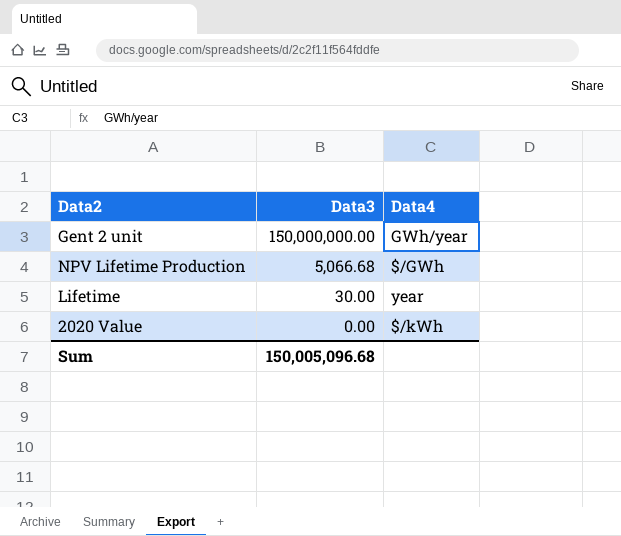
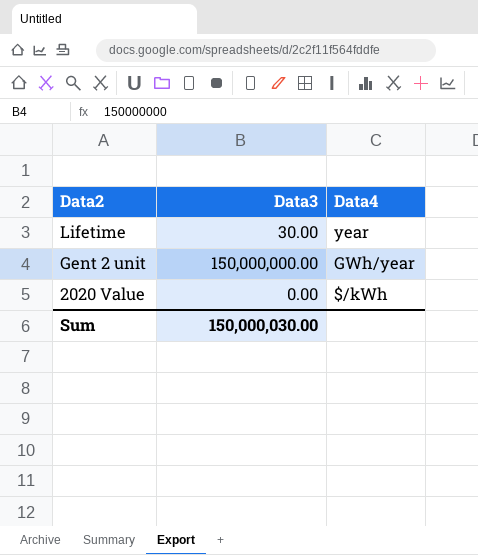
row order: Data3 descending -> Data2 descending
row NPV Lifetime Production: 5,066.68 | $/GWh -> none
Sum | Data3: 150,005,096.68 -> 150,000,030.00

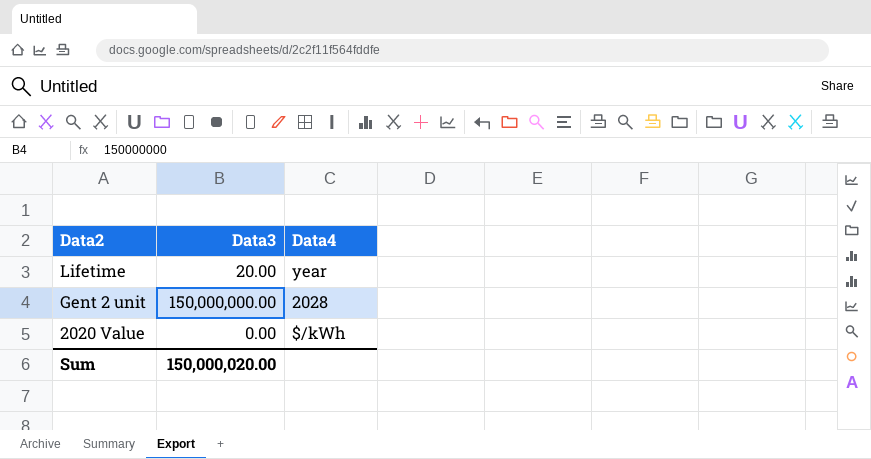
Lifetime | Data3: 30.00 -> 20.00
Gent 2 unit | Data4: GWh/year -> 2028
Sum | Data3: 150,000,030.00 -> 150,000,020.00

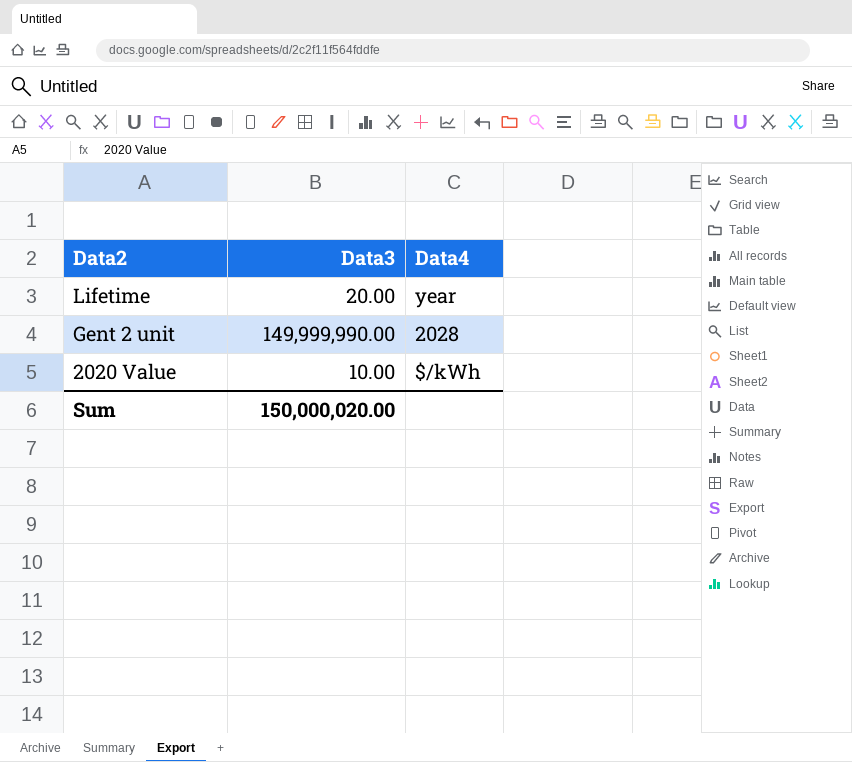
Gent 2 unit | Data3: 150,000,000.00 -> 149,999,990.00
2020 Value | Data3: 0.00 -> 10.00

